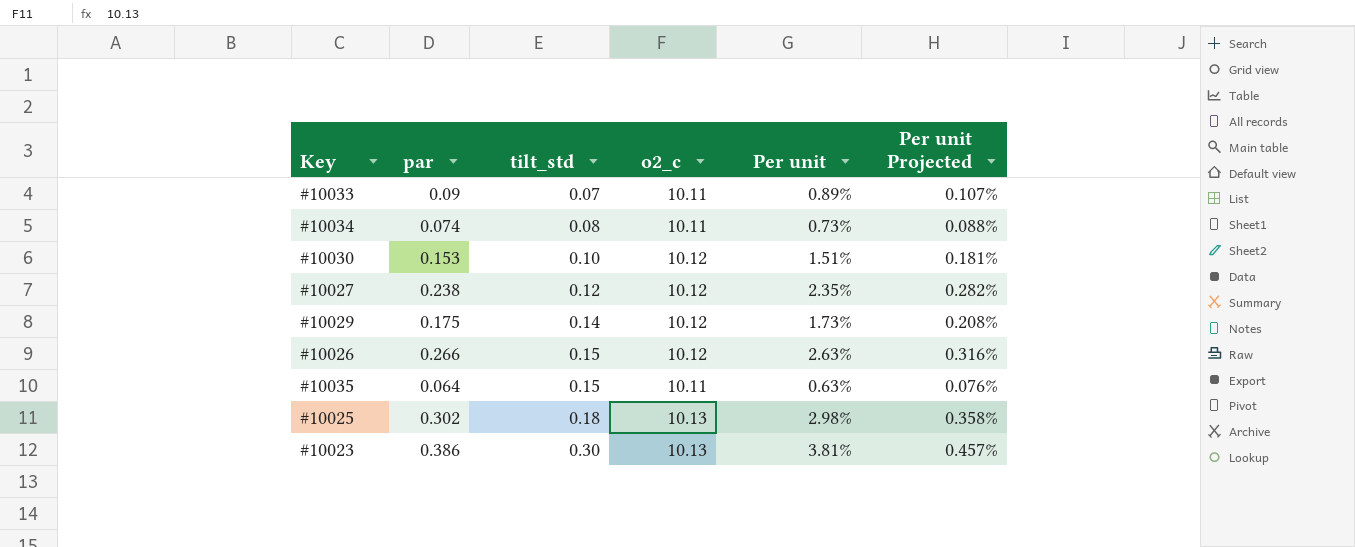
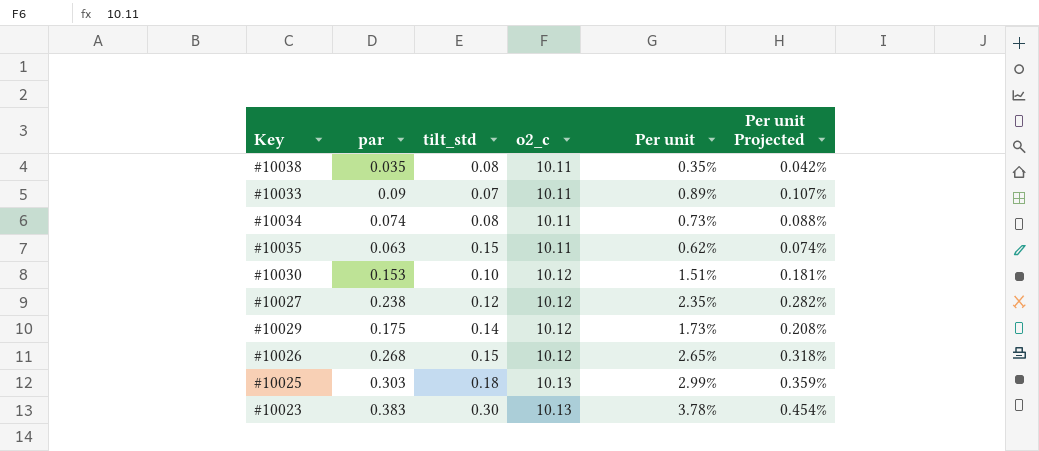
row order: tilt_std ascending -> o2_c ascending
row #10038: none -> 0.035 | 0.08 | 10.11 | 0.35% | 0.042%
#10035 | par: 0.064 -> 0.063
#10035 | Per unit: 0.63% -> 0.62%
#10035 | Per unit Projected: 0.076% -> 0.074%
#10026 | par: 0.266 -> 0.268
#10026 | Per unit: 2.63% -> 2.65%
#10026 | Per unit Projected: 0.316% -> 0.318%
#10025 | par: 0.302 -> 0.303
#10025 | Per unit: 2.98% -> 2.99%
#10025 | Per unit Projected: 0.358% -> 0.359%
#10023 | par: 0.386 -> 0.383
#10023 | Per unit: 3.81% -> 3.78%
#10023 | Per unit Projected: 0.457% -> 0.454%

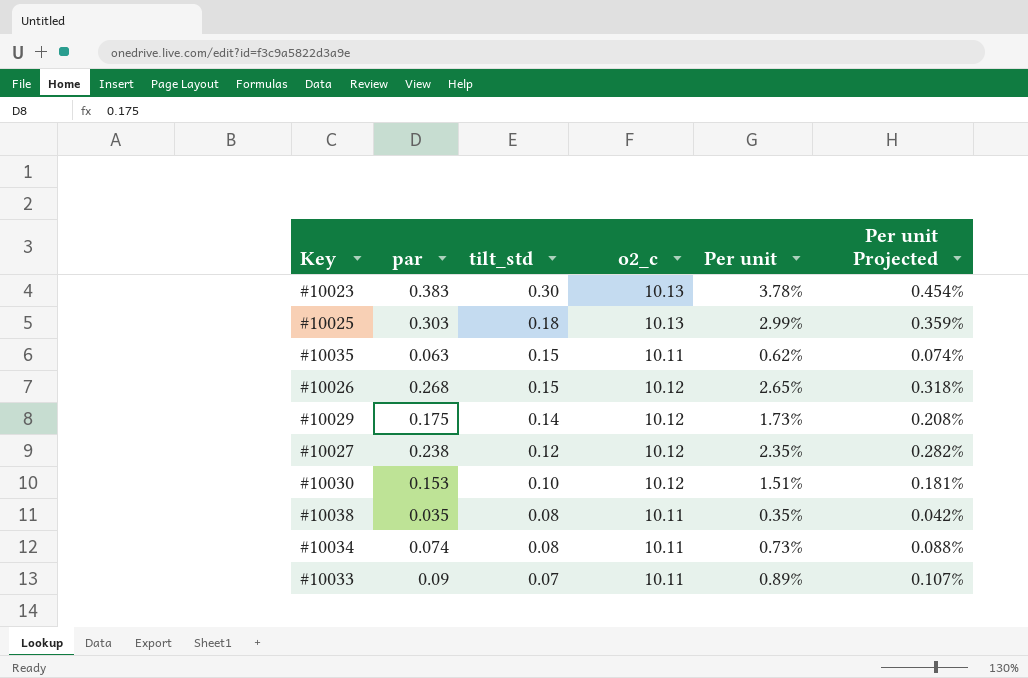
row order: o2_c ascending -> tilt_std descending

